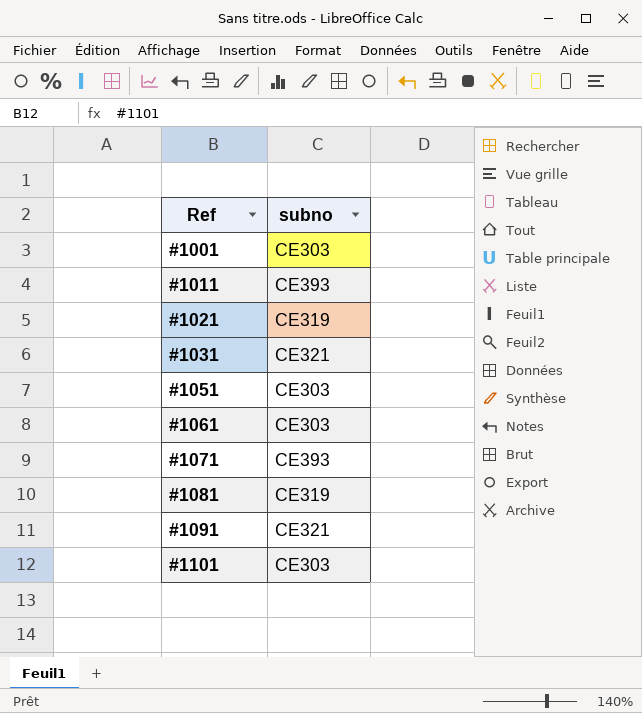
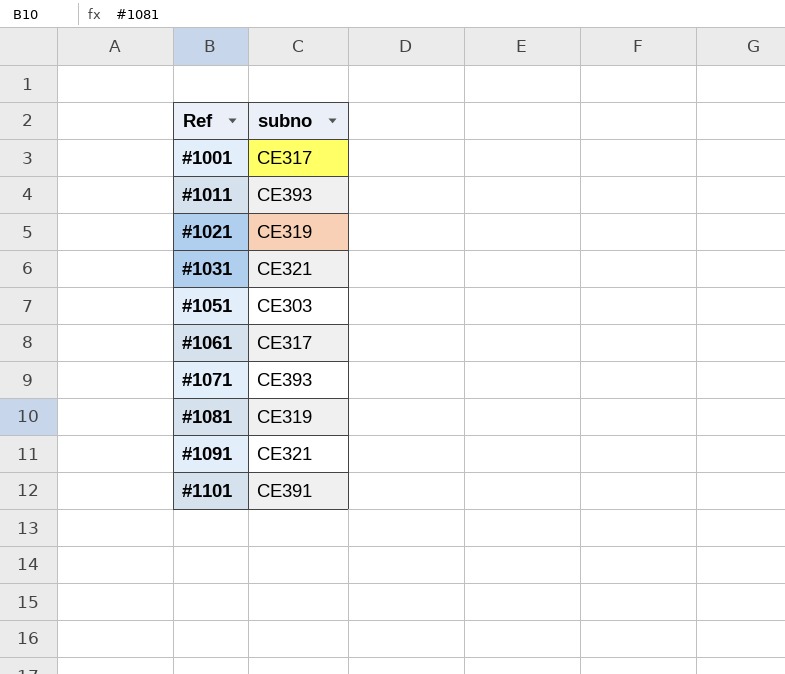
#1001 | subno: CE303 -> CE317
#1061 | subno: CE303 -> CE317
#1101 | subno: CE303 -> CE391

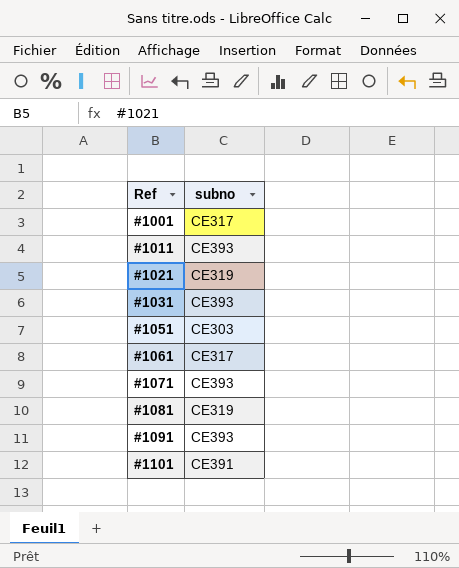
#1031 | subno: CE321 -> CE393
#1091 | subno: CE321 -> CE393

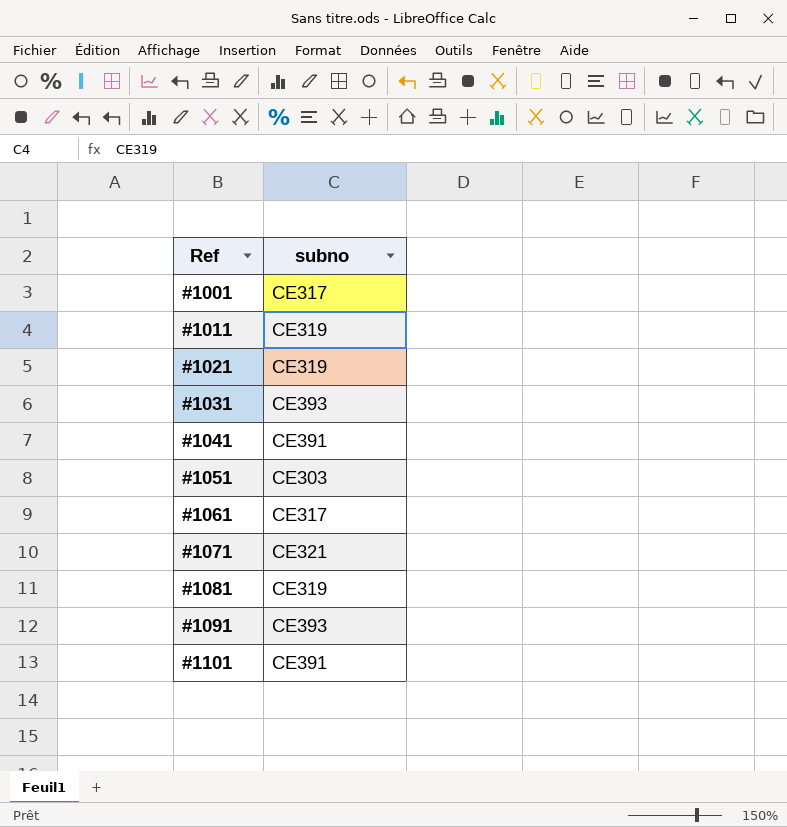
#1011 | subno: CE393 -> CE319
row #1041: none -> CE391
#1071 | subno: CE393 -> CE321

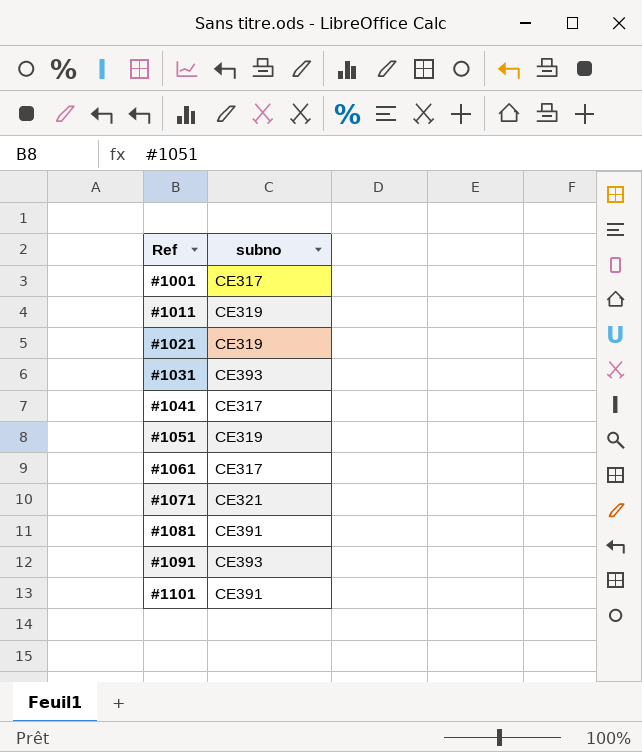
#1041 | subno: CE391 -> CE317
#1051 | subno: CE303 -> CE319
#1081 | subno: CE319 -> CE391

